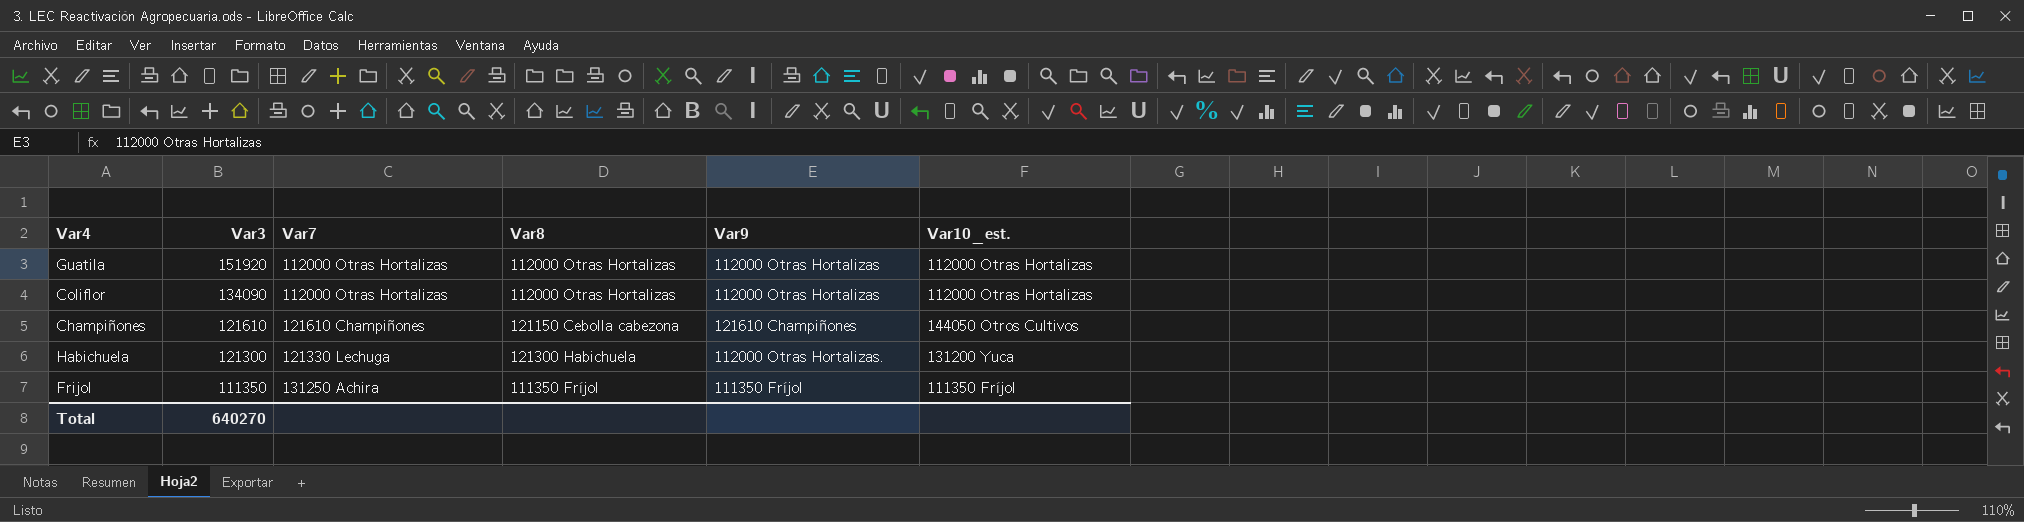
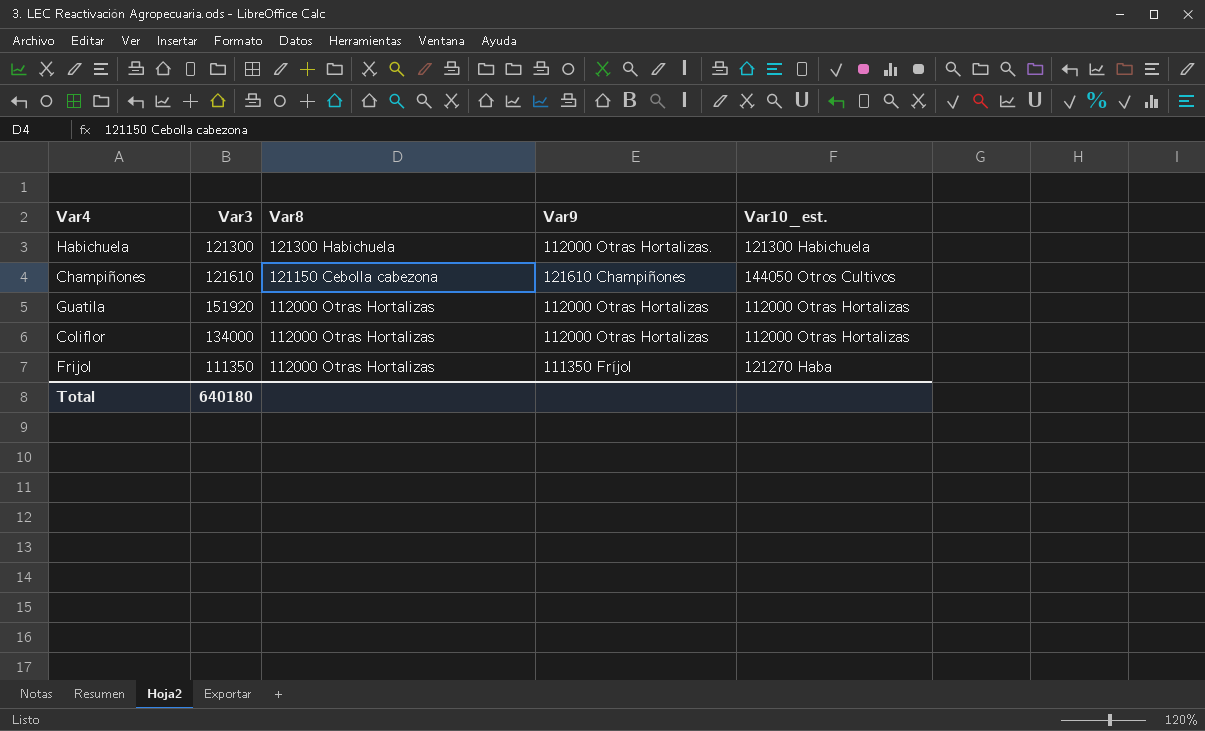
row order: Var3 descending -> Var8 descending
column Var7 | position: 3 -> none
Habichuela | Var10_est.: 131200 Yuca -> 121300 Habichuela
Coliflor | Var3: 134090 -> 134000
Frijol | Var8: 111350 Fríjol -> 112000 Otras Hortalizas
Frijol | Var10_est.: 111350 Fríjol -> 121270 Haba
Total | Var3: 640270 -> 640180

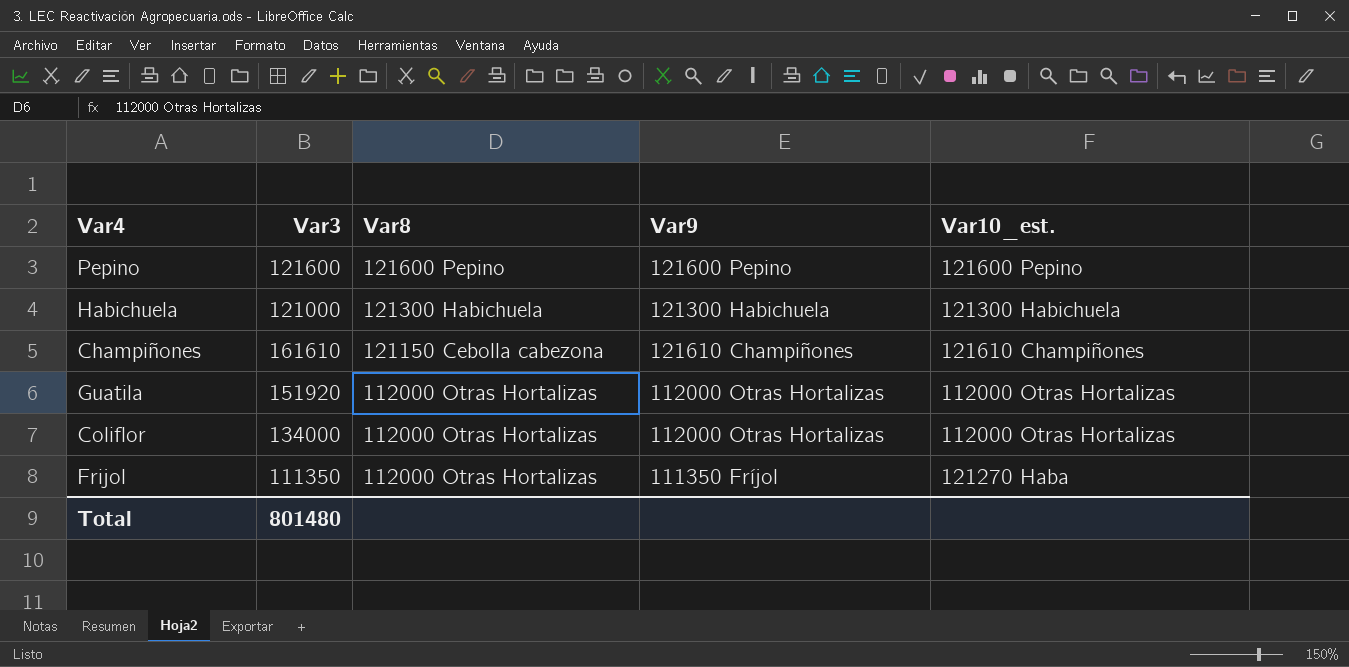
row Pepino: none -> 121600 | 121600 Pepino | 121600 Pepino | 121600 Pepino
Habichuela | Var3: 121300 -> 121000
Habichuela | Var9: 112000 Otras Hortalizas. -> 121300 Habichuela
Champiñones | Var3: 121610 -> 161610
Champiñones | Var10_est.: 144050 Otros Cultivos -> 121610 Champiñones
Total | Var3: 640180 -> 801480

